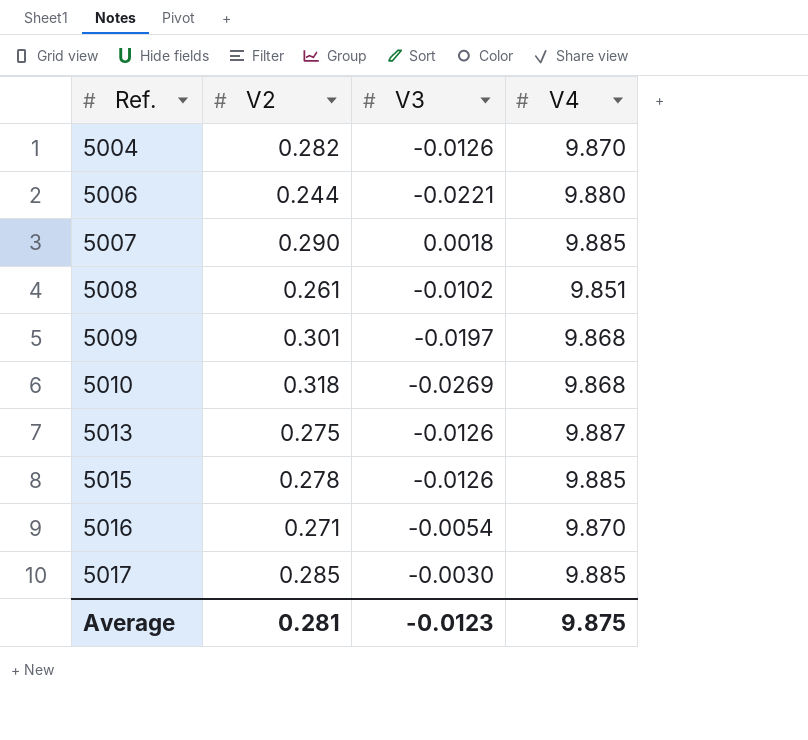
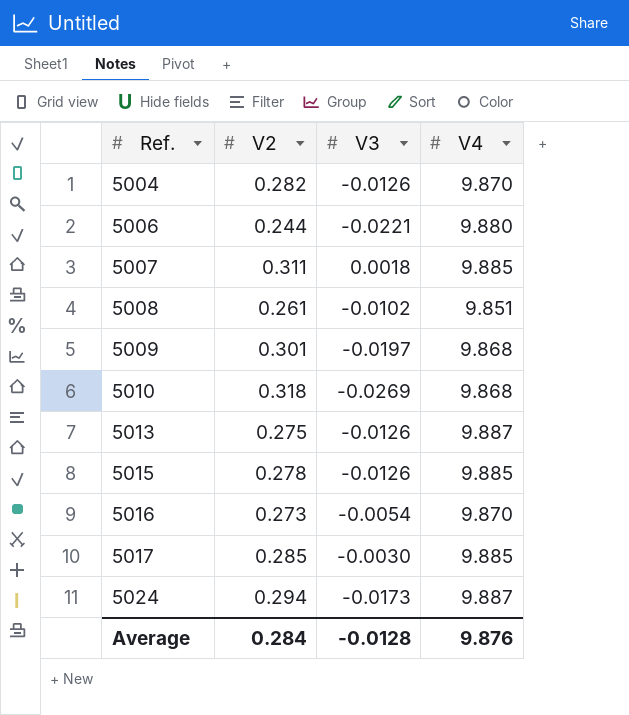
5007 | V2: 0.290 -> 0.311
5016 | V2: 0.271 -> 0.273
row 5024: none -> 0.294 | -0.0173 | 9.887
Average | V2: 0.281 -> 0.284
Average | V3: -0.0123 -> -0.0128
Average | V4: 9.875 -> 9.876

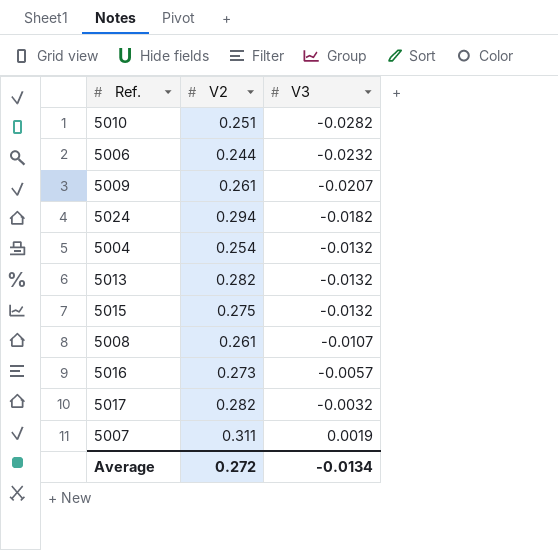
row order: Ref. ascending -> V3 ascending
column V4 | position: 4 -> none
5010 | V2: 0.318 -> 0.251
5010 | V3: -0.0269 -> -0.0282
5006 | V3: -0.0221 -> -0.0232
5009 | V2: 0.301 -> 0.261
5009 | V3: -0.0197 -> -0.0207
5024 | V3: -0.0173 -> -0.0182
5004 | V2: 0.282 -> 0.254
5004 | V3: -0.0126 -> -0.0132
5013 | V2: 0.275 -> 0.282
5013 | V3: -0.0126 -> -0.0132
5015 | V2: 0.278 -> 0.275
5015 | V3: -0.0126 -> -0.0132
5008 | V3: -0.0102 -> -0.0107
5016 | V3: -0.0054 -> -0.0057
5017 | V2: 0.285 -> 0.282
5017 | V3: -0.0030 -> -0.0032
5007 | V3: 0.0018 -> 0.0019
Average | V2: 0.284 -> 0.272
Average | V3: -0.0128 -> -0.0134

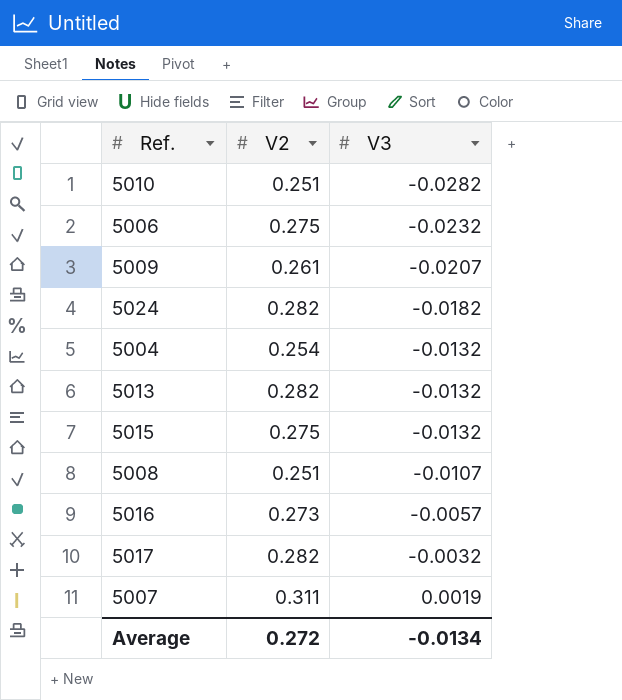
5006 | V2: 0.244 -> 0.275
5024 | V2: 0.294 -> 0.282
5008 | V2: 0.261 -> 0.251

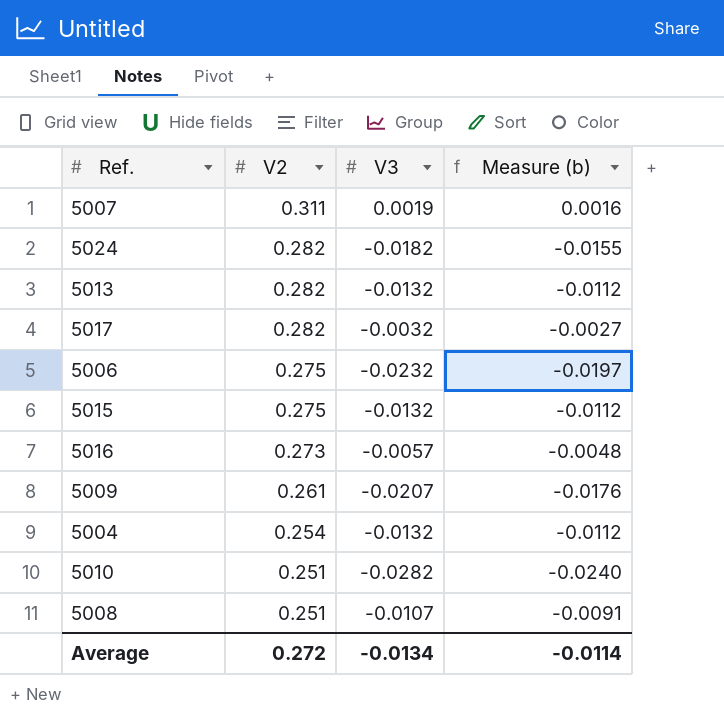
row order: V3 ascending -> V2 descending
column Measure (b) | formula: none -> [V3] * 0.85

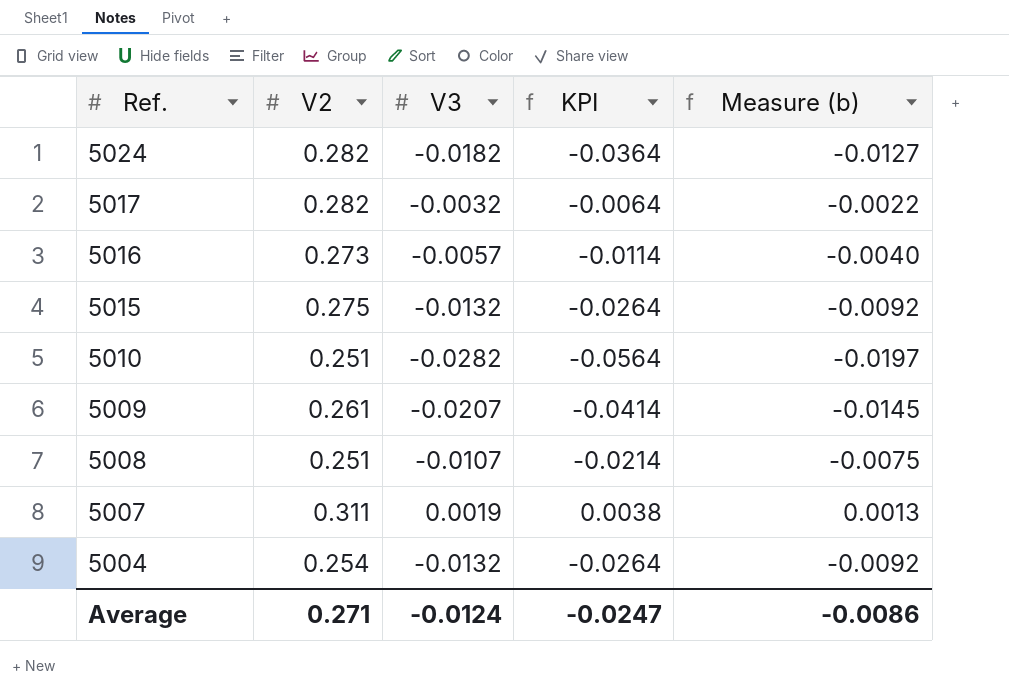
row order: V2 descending -> Ref. descending
column KPI | formula: none -> [V3] * 2
column Measure (b) | formula: [V3] * 0.85 -> [V3] * 0.7
row 5013: 0.282 | -0.0132 | -0.0112 -> none
row 5006: 0.275 | -0.0232 | -0.0197 -> none
Average | V2: 0.272 -> 0.271
Average | V3: -0.0134 -> -0.0124
Average | Measure (b): -0.0114 -> -0.0086

